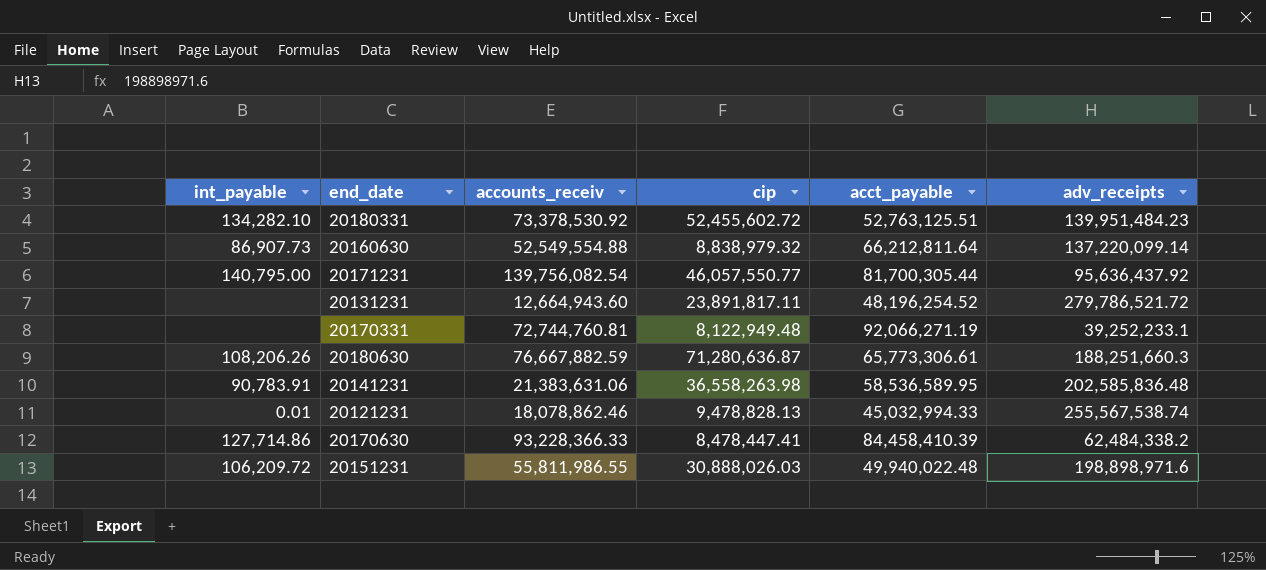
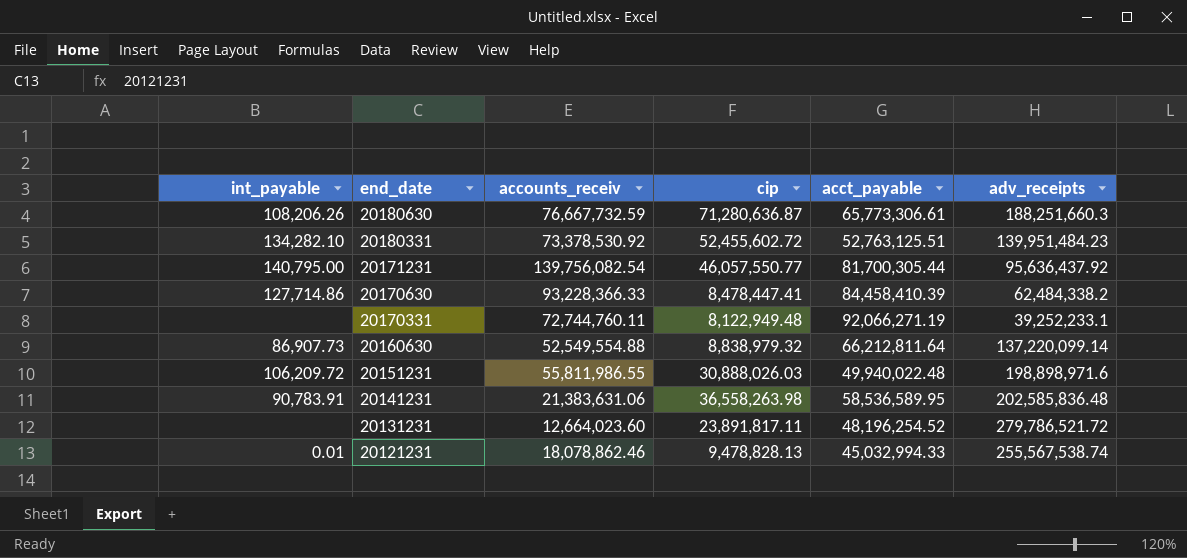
row order: none -> end_date descending
20180630 | accounts_receiv: 76,667,882.59 -> 76,667,732.59
20170331 | accounts_receiv: 72,744,760.81 -> 72,744,760.11
20131231 | accounts_receiv: 12,664,943.60 -> 12,664,023.60

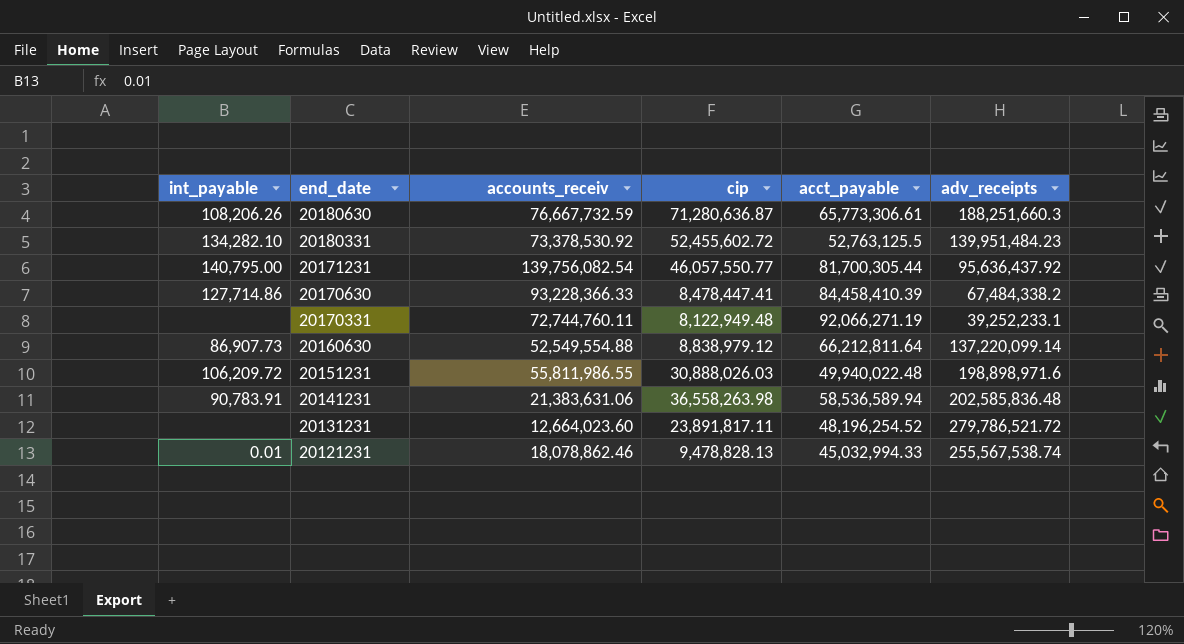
20180331 | acct_payable: 52,763,125.51 -> 52,763,125.5
20170630 | adv_receipts: 62,484,338.2 -> 67,484,338.2
20160630 | cip: 8,838,979.32 -> 8,838,979.12
20141231 | acct_payable: 58,536,589.95 -> 58,536,589.94

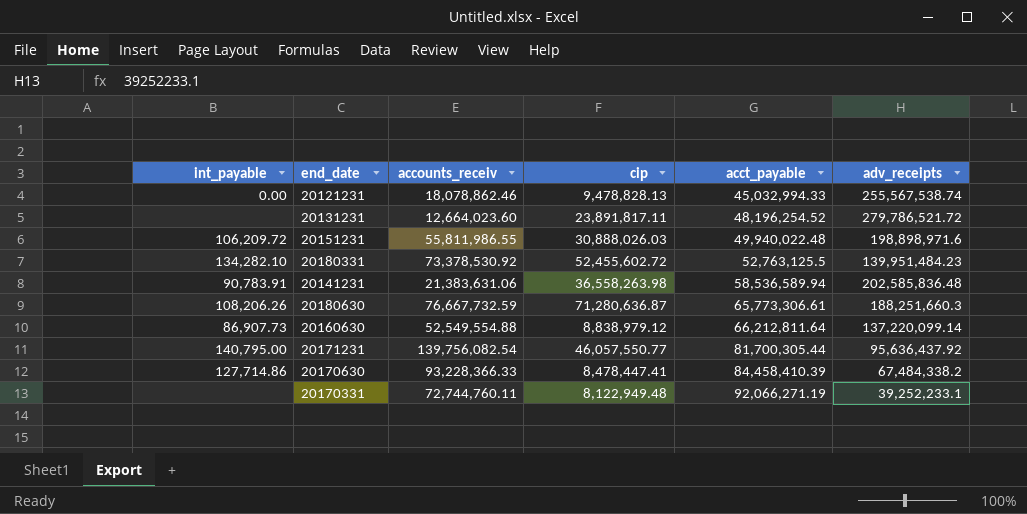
row order: end_date descending -> acct_payable ascending
20121231 | int_payable: 0.01 -> 0.00

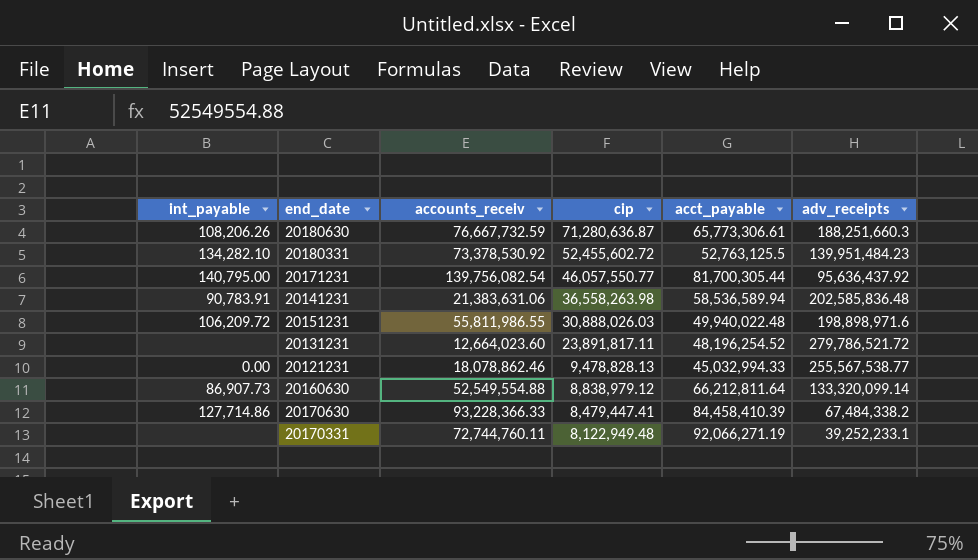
row order: acct_payable ascending -> cip descending
20121231 | adv_receipts: 255,567,538.74 -> 255,567,538.77
20160630 | adv_receipts: 137,220,099.14 -> 133,320,099.14
20170630 | cip: 8,478,447.41 -> 8,479,447.41

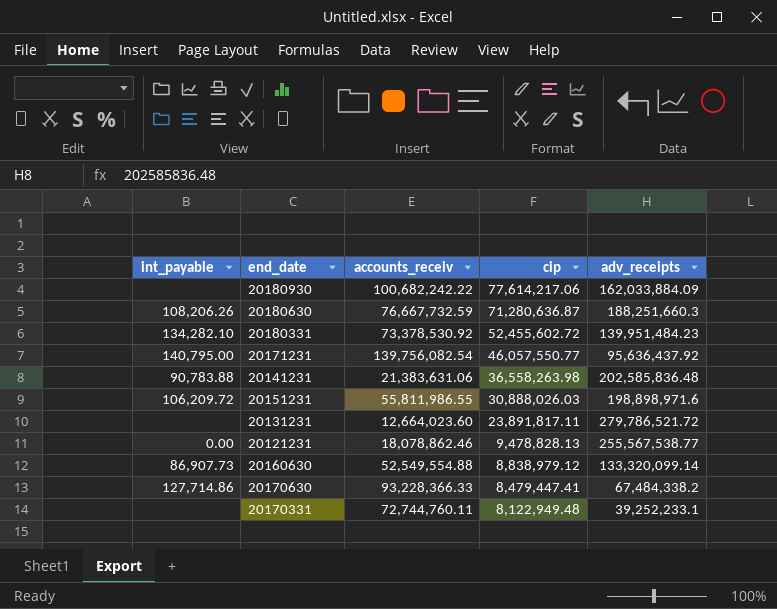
column acct_payable | position: 5 -> none
row 20180930: none -> none | 100,682,242.22 | 77,614,217.06 | 162,033,884.09
20141231 | int_payable: 90,783.91 -> 90,783.88

